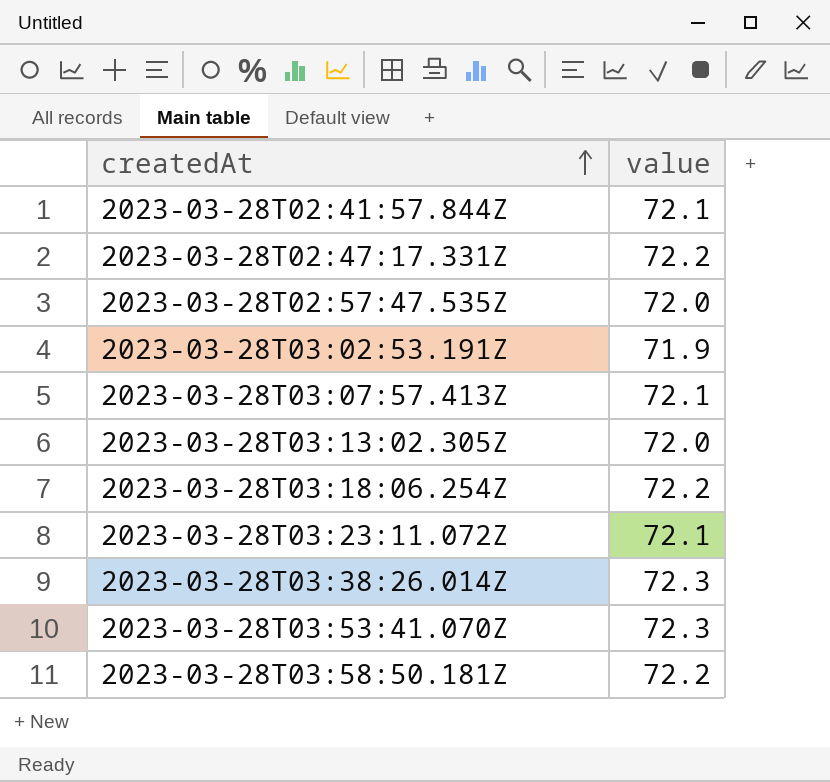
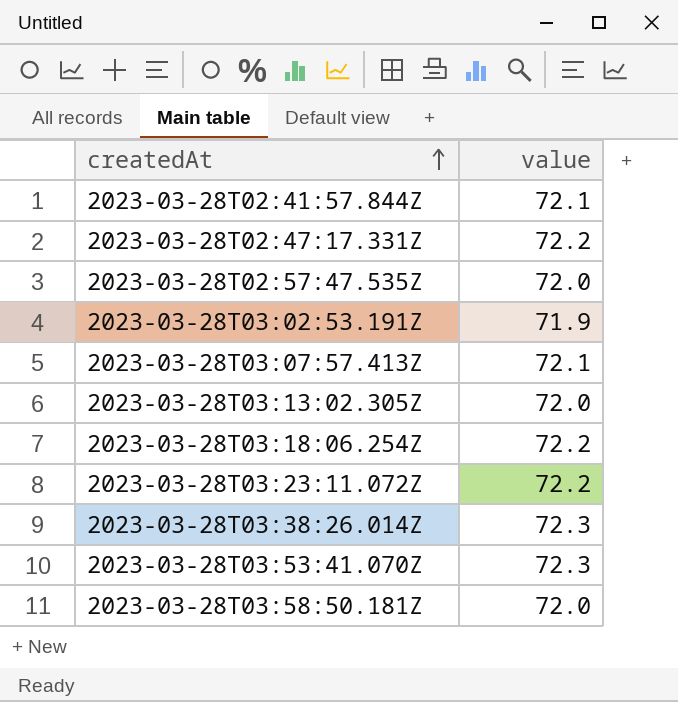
2023-03-28T03:23:11.072Z | value: 72.1 -> 72.2
2023-03-28T03:58:50.181Z | value: 72.2 -> 72.0

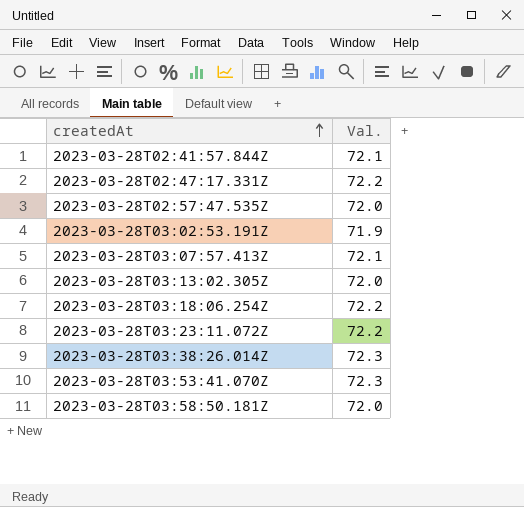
column name: value -> Val.

